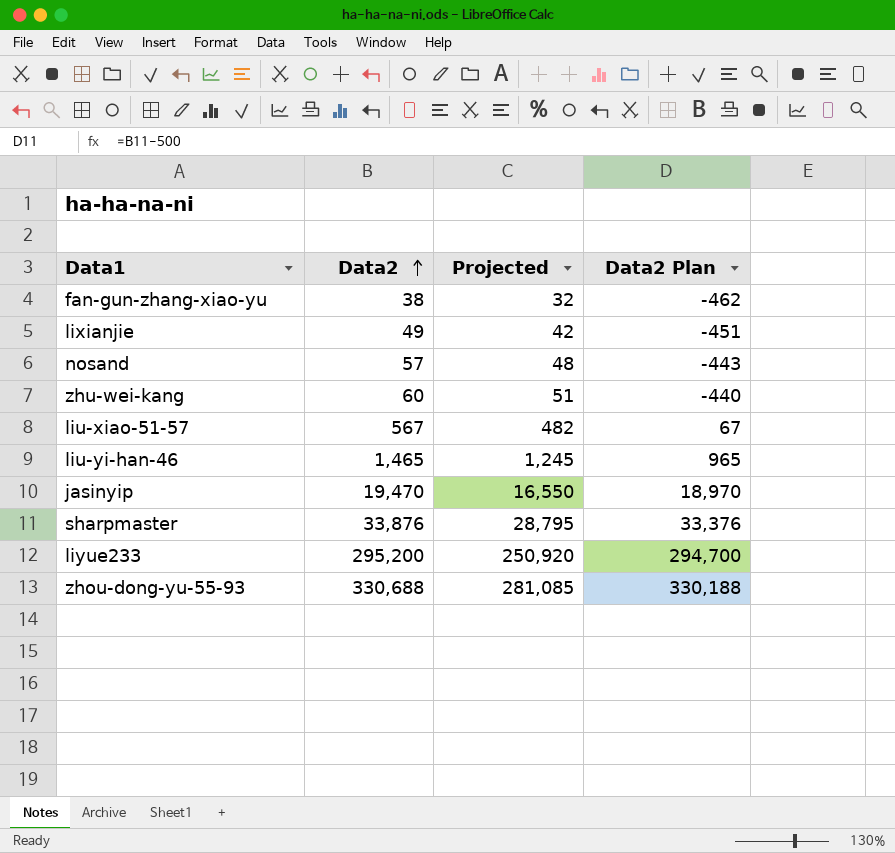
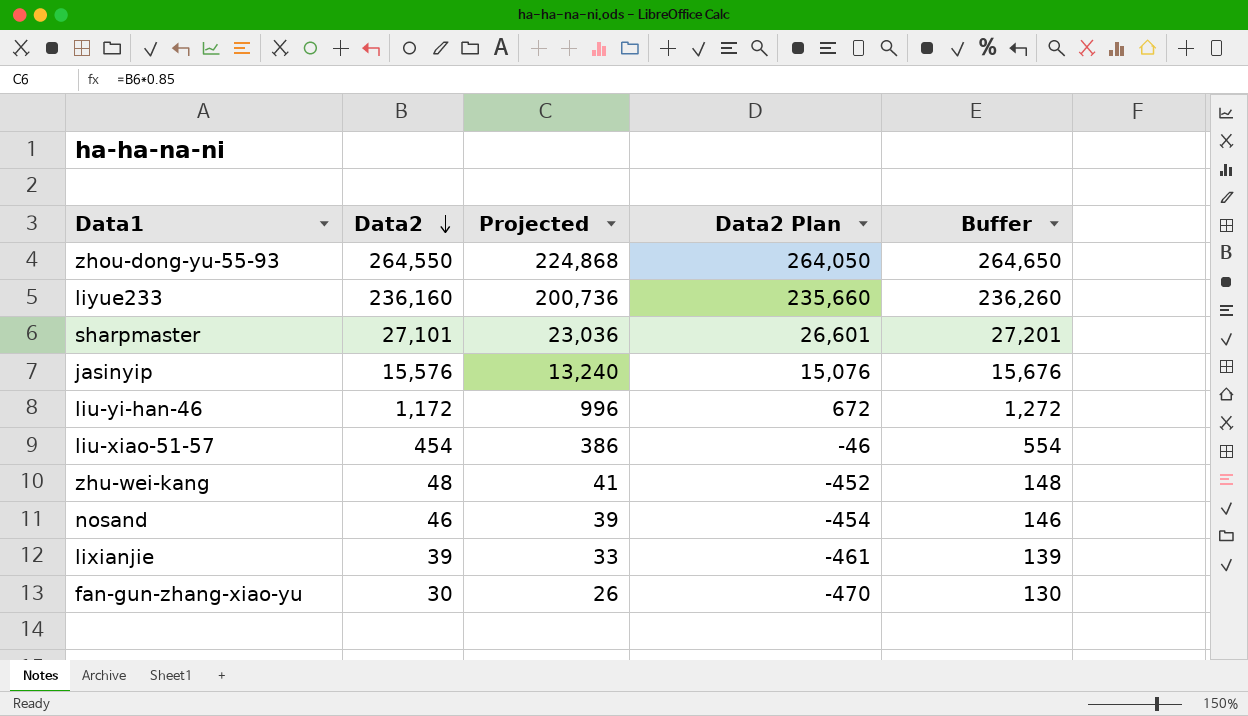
row order: Data2 ascending -> Data2 descending
column Buffer | formula: none -> [Data2] + 100
zhou-dong-yu-55-93 | Data2: 330,688 -> 264,550
zhou-dong-yu-55-93 | Projected: 281,085 -> 224,868
zhou-dong-yu-55-93 | Data2 Plan: 330,188 -> 264,050
liyue233 | Data2: 295,200 -> 236,160
liyue233 | Projected: 250,920 -> 200,736
liyue233 | Data2 Plan: 294,700 -> 235,660
sharpmaster | Data2: 33,876 -> 27,101
sharpmaster | Projected: 28,795 -> 23,036
sharpmaster | Data2 Plan: 33,376 -> 26,601
jasinyip | Data2: 19,470 -> 15,576
jasinyip | Projected: 16,550 -> 13,240
jasinyip | Data2 Plan: 18,970 -> 15,076
liu-yi-han-46 | Data2: 1,465 -> 1,172
liu-yi-han-46 | Projected: 1,245 -> 996
liu-yi-han-46 | Data2 Plan: 965 -> 672
liu-xiao-51-57 | Data2: 567 -> 454
liu-xiao-51-57 | Projected: 482 -> 386
liu-xiao-51-57 | Data2 Plan: 67 -> -46
zhu-wei-kang | Data2: 60 -> 48
zhu-wei-kang | Projected: 51 -> 41
zhu-wei-kang | Data2 Plan: -440 -> -452
nosand | Data2: 57 -> 46
nosand | Projected: 48 -> 39
nosand | Data2 Plan: -443 -> -454
lixianjie | Data2: 49 -> 39
lixianjie | Projected: 42 -> 33
lixianjie | Data2 Plan: -451 -> -461
fan-gun-zhang-xiao-yu | Data2: 38 -> 30
fan-gun-zhang-xiao-yu | Projected: 32 -> 26
fan-gun-zhang-xiao-yu | Data2 Plan: -462 -> -470

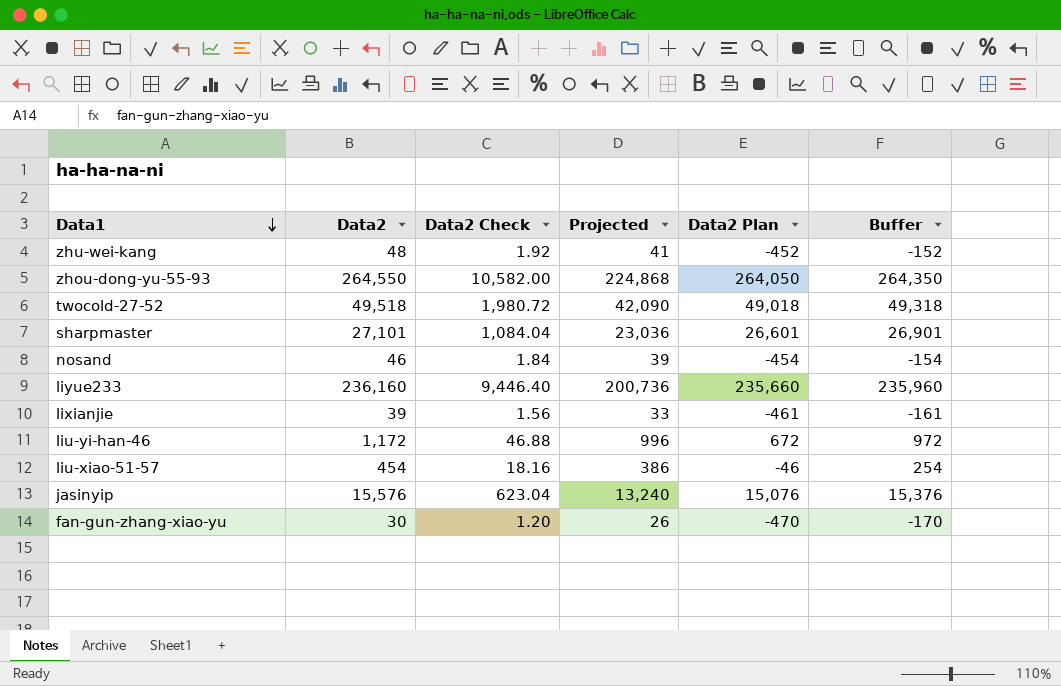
row order: Data2 descending -> Data1 descending
column Data2 Check | formula: none -> [Data2] * 0.04
column Buffer | formula: [Data2] + 100 -> [Data2] - 200
row twocold-27-52: none -> 49,518 | 1,980.72 | 42,090 | 49,018 | 49,318

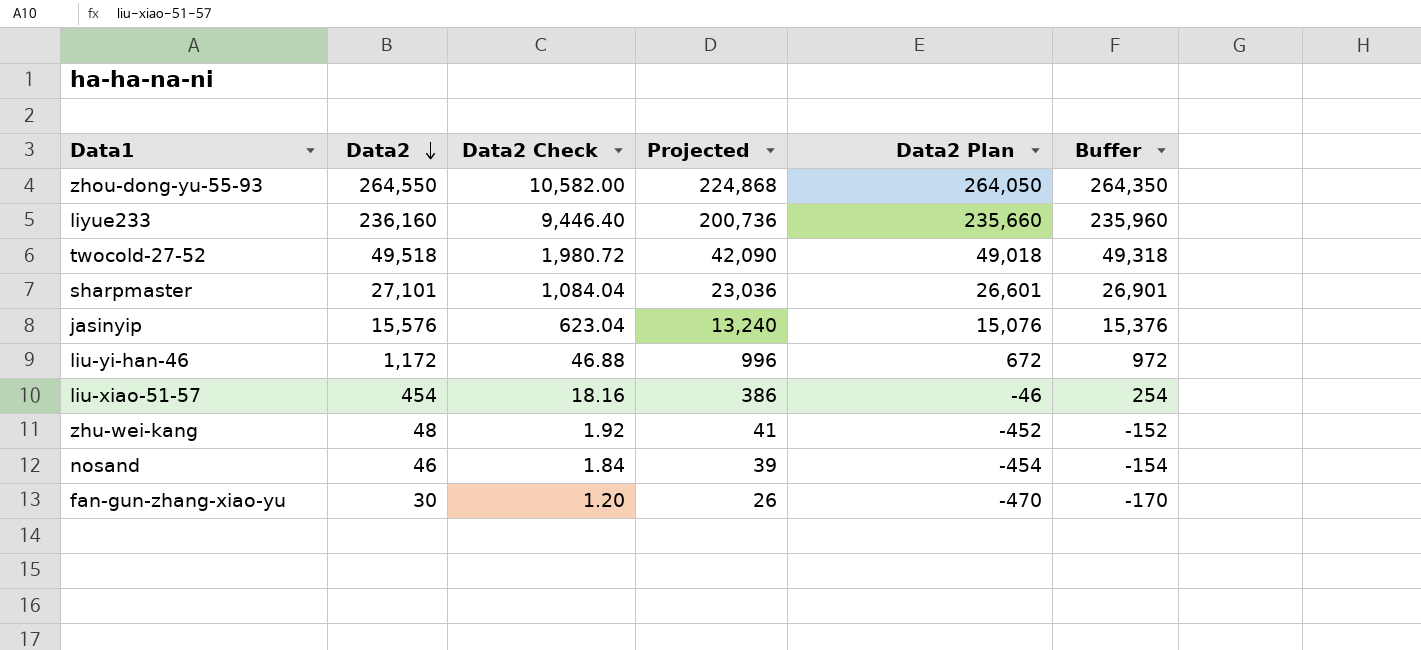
row order: Data1 descending -> Data2 descending
row lixianjie: 39 | 1.56 | 33 | -461 | -161 -> none

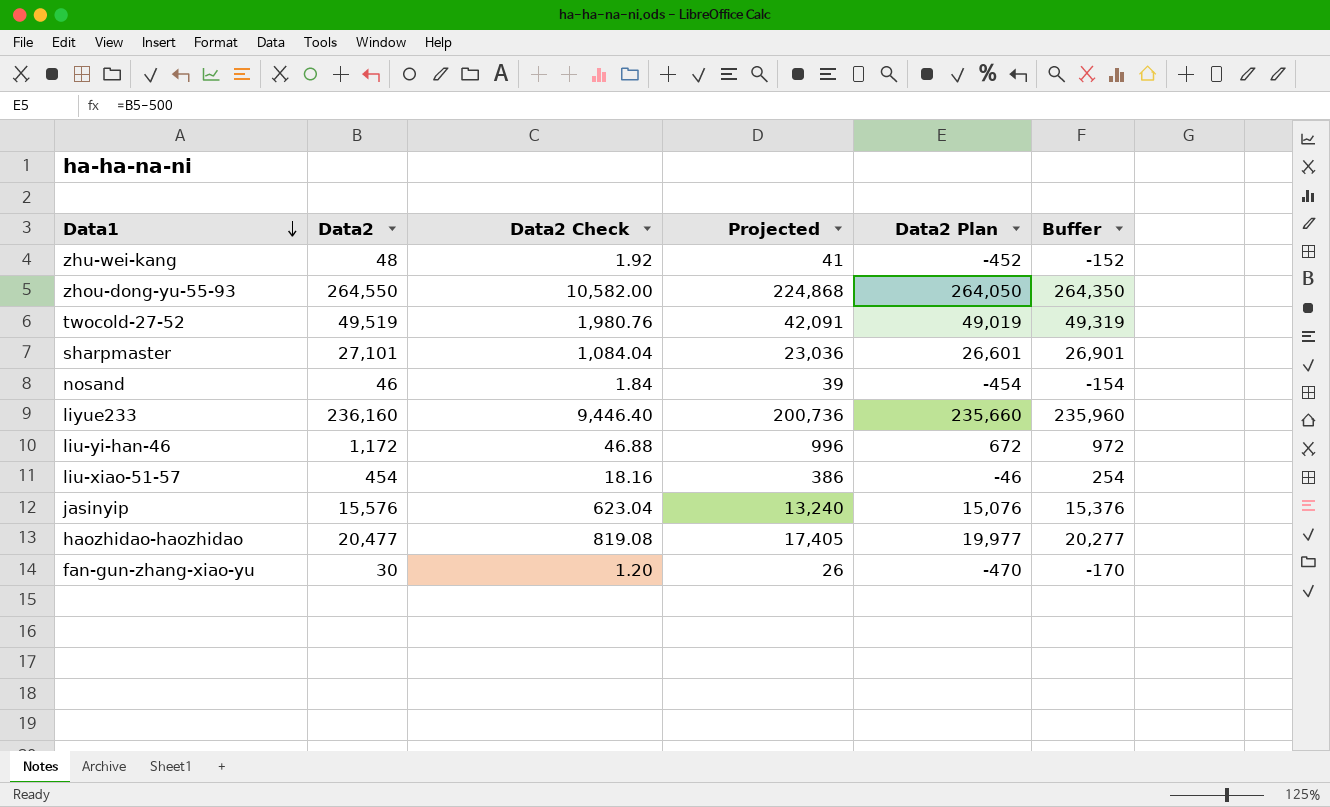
row order: Data2 descending -> Data1 descending
twocold-27-52 | Data2: 49,518 -> 49,519
twocold-27-52 | Data2 Check: 1,980.72 -> 1,980.76
twocold-27-52 | Projected: 42,090 -> 42,091
twocold-27-52 | Data2 Plan: 49,018 -> 49,019
twocold-27-52 | Buffer: 49,318 -> 49,319
row haozhidao-haozhidao: none -> 20,477 | 819.08 | 17,405 | 19,977 | 20,277

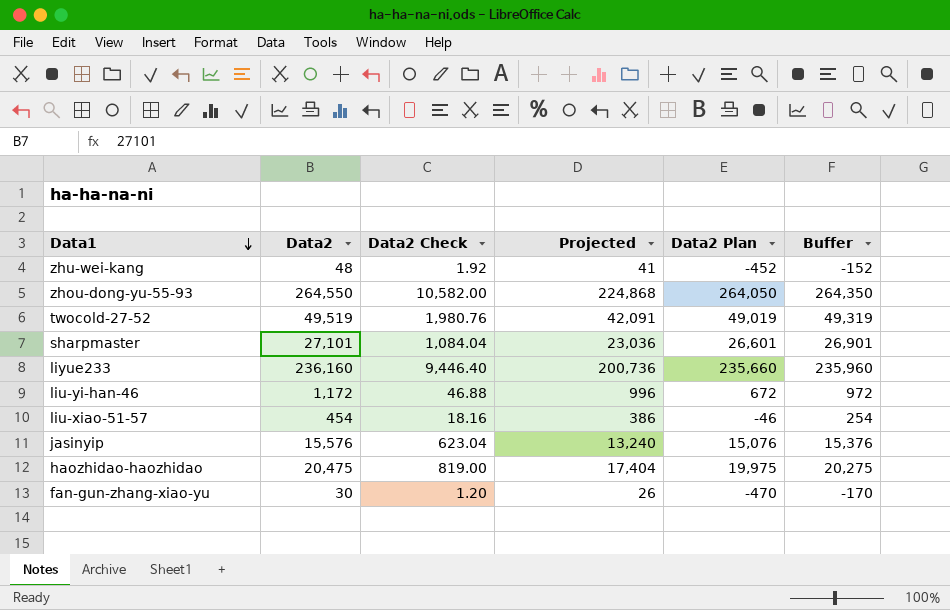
row nosand: 46 | 1.84 | 39 | -454 | -154 -> none
haozhidao-haozhidao | Data2: 20,477 -> 20,475
haozhidao-haozhidao | Data2 Check: 819.08 -> 819.00
haozhidao-haozhidao | Projected: 17,405 -> 17,404
haozhidao-haozhidao | Data2 Plan: 19,977 -> 19,975
haozhidao-haozhidao | Buffer: 20,277 -> 20,275

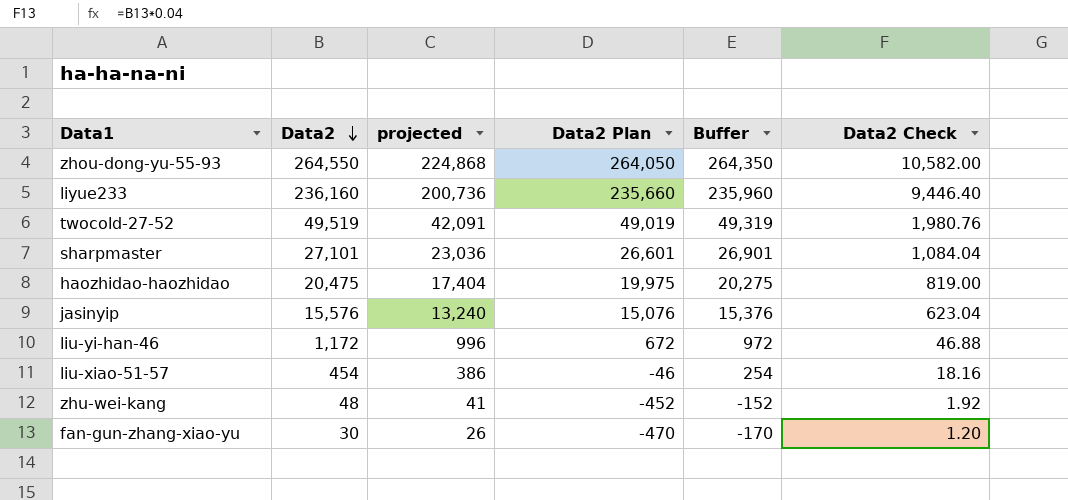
row order: Data1 descending -> Data2 descending
column name: Projected -> projected
column Data2 Check | position: 3 -> 6

